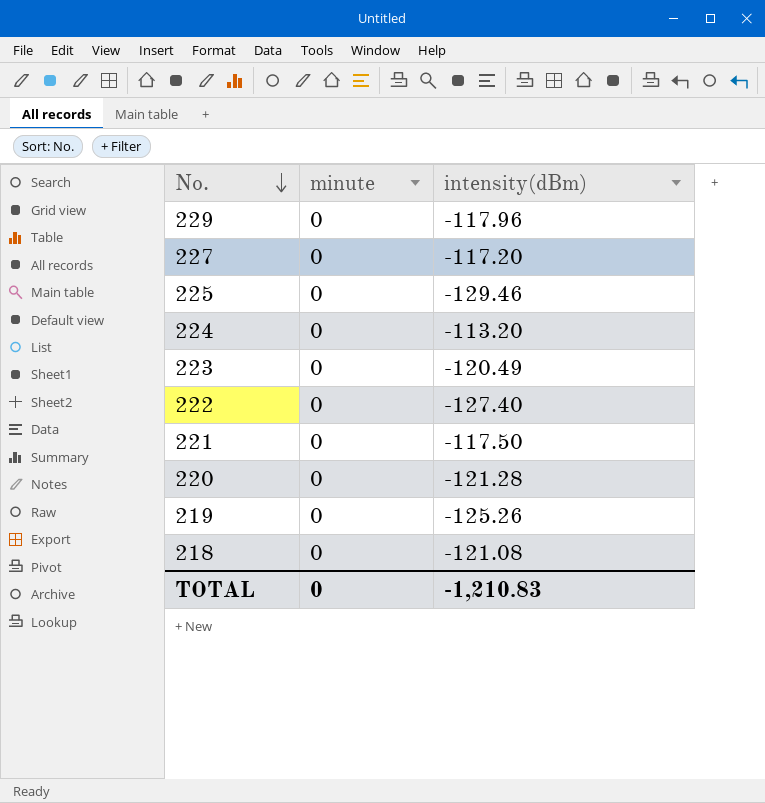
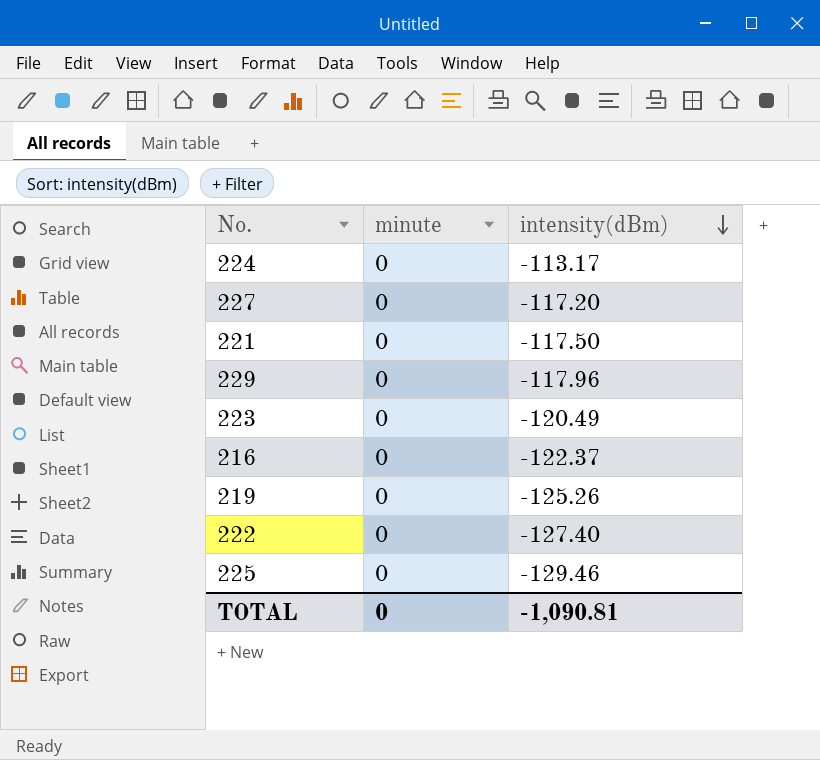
row order: No. descending -> intensity(dBm) descending
row 220: 0 | -121.28 -> none
row 218: 0 | -121.08 -> none
224 | intensity(dBm): -113.20 -> -113.17
row 216: none -> 0 | -122.37
TOTAL | intensity(dBm): -1,210.83 -> -1,090.81

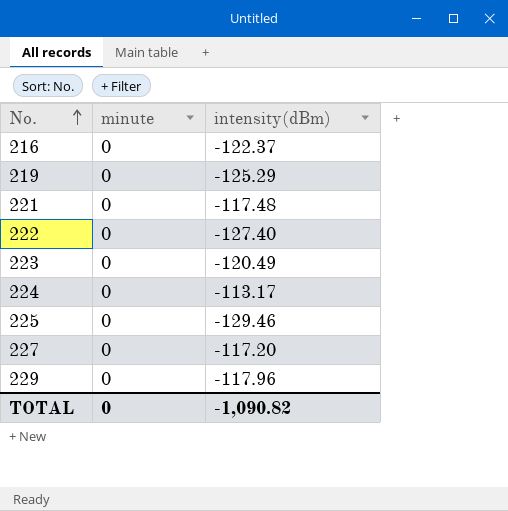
row order: intensity(dBm) descending -> No. ascending
219 | intensity(dBm): -125.26 -> -125.29
221 | intensity(dBm): -117.50 -> -117.48
TOTAL | intensity(dBm): -1,090.81 -> -1,090.82

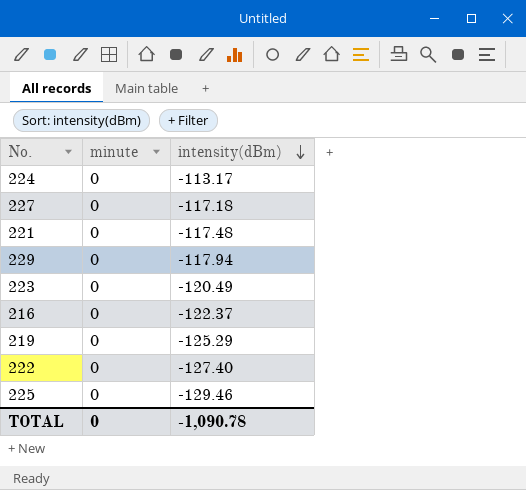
row order: No. ascending -> intensity(dBm) descending
227 | intensity(dBm): -117.20 -> -117.18
229 | intensity(dBm): -117.96 -> -117.94
TOTAL | intensity(dBm): -1,090.82 -> -1,090.78

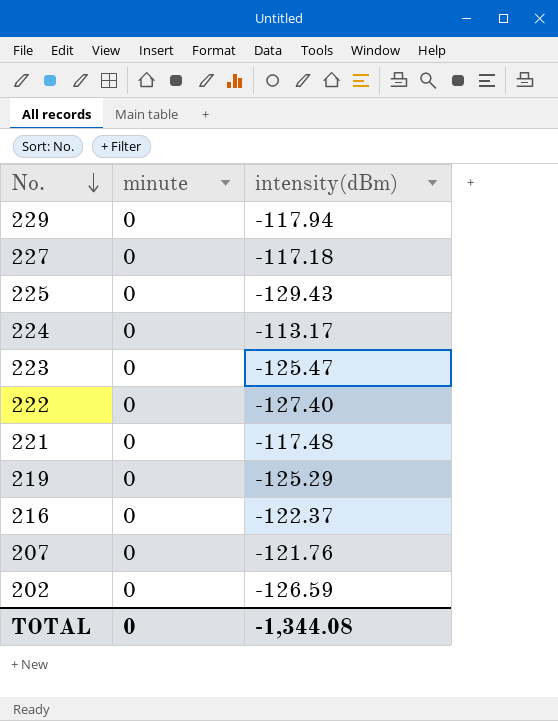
row order: intensity(dBm) descending -> No. descending
225 | intensity(dBm): -129.46 -> -129.43
223 | intensity(dBm): -120.49 -> -125.47
row 207: none -> 0 | -121.76
row 202: none -> 0 | -126.59
TOTAL | intensity(dBm): -1,090.78 -> -1,344.08

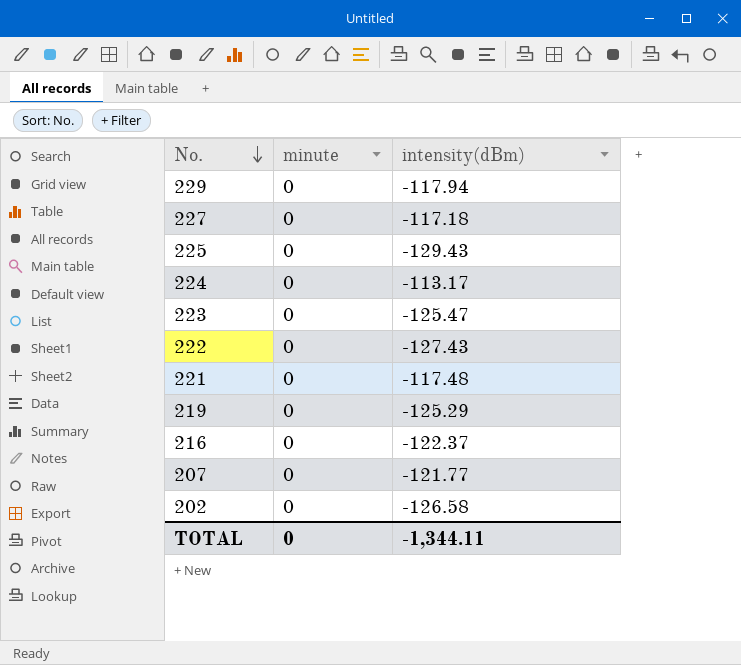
222 | intensity(dBm): -127.40 -> -127.43
207 | intensity(dBm): -121.76 -> -121.77
202 | intensity(dBm): -126.59 -> -126.58
TOTAL | intensity(dBm): -1,344.08 -> -1,344.11

